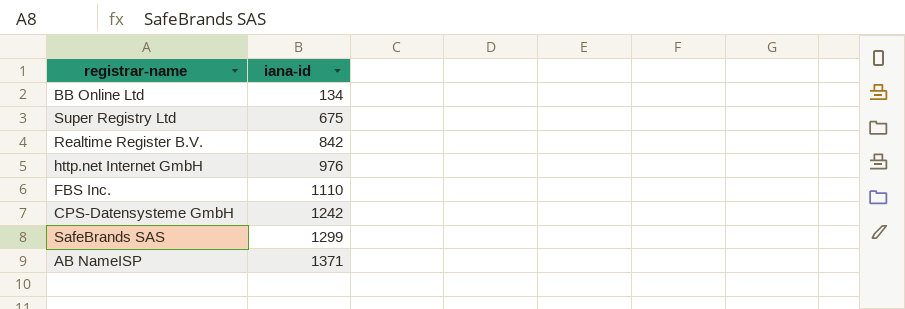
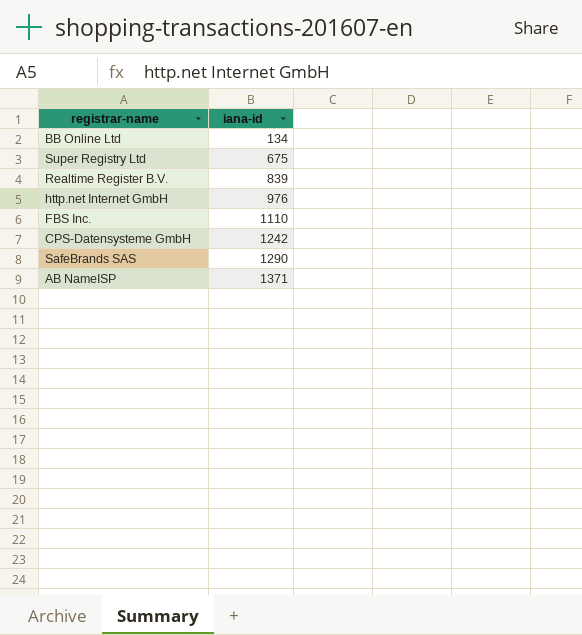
Realtime Register B.V. | iana-id: 842 -> 839
SafeBrands SAS | iana-id: 1299 -> 1290

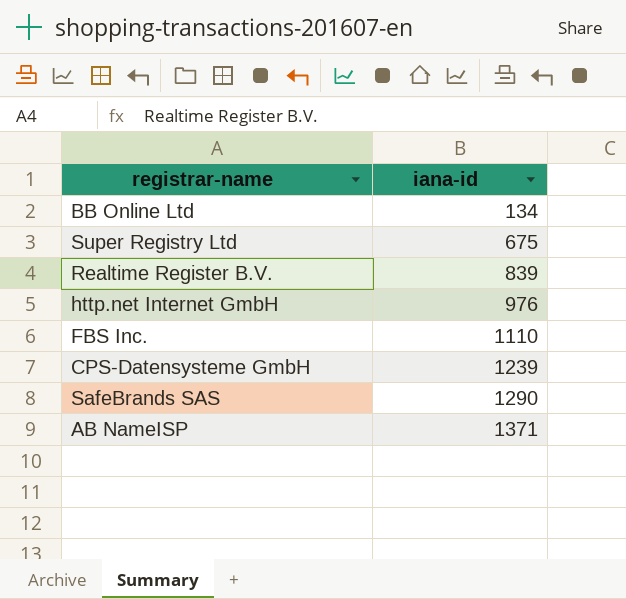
CPS-Datensysteme GmbH | iana-id: 1242 -> 1239

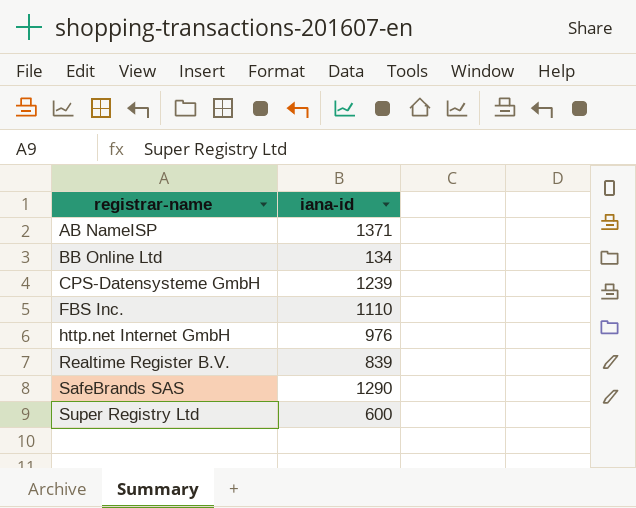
row order: iana-id ascending -> registrar-name ascending
Super Registry Ltd | iana-id: 675 -> 600

